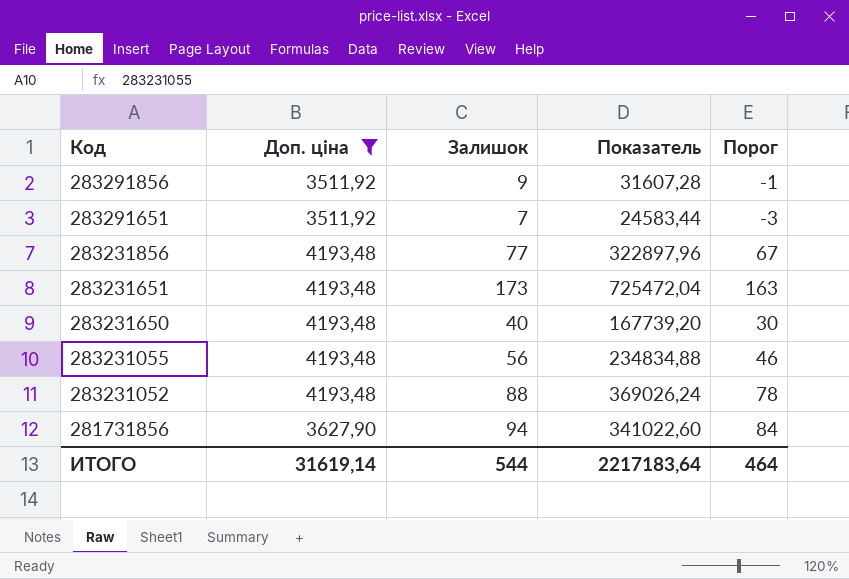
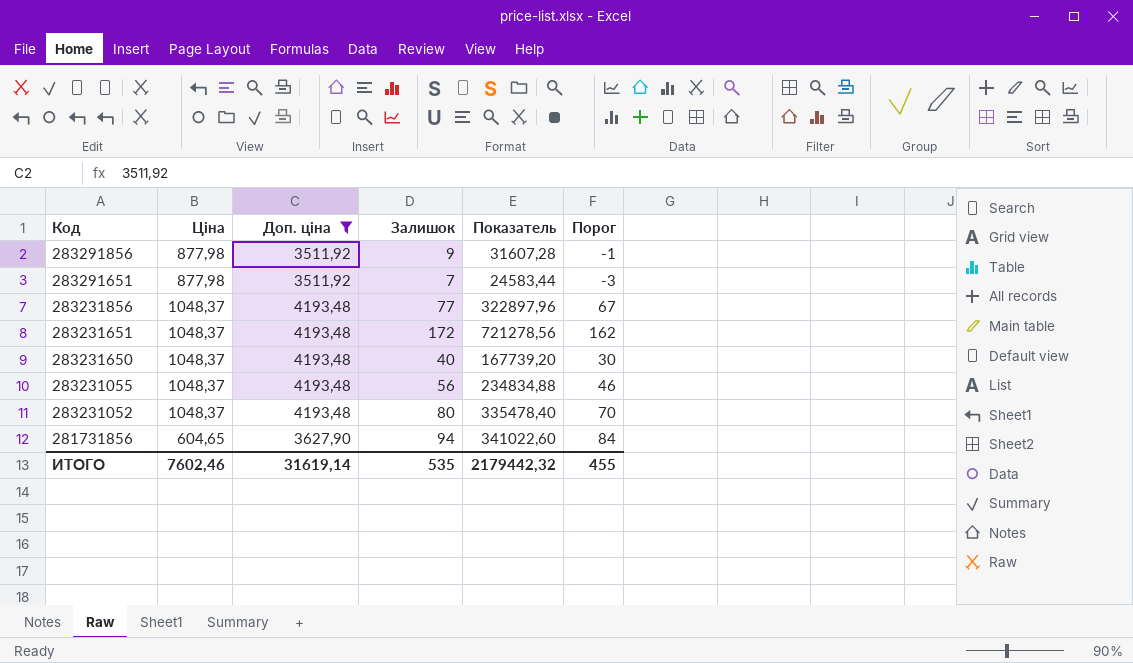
column Ціна | position: none -> 2
283231651 | Залишок: 173 -> 172
283231651 | Показатель: 725472,04 -> 721278,56
283231651 | Порог: 163 -> 162
283231052 | Залишок: 88 -> 80
283231052 | Показатель: 369026,24 -> 335478,40
283231052 | Порог: 78 -> 70
ИТОГО | Залишок: 544 -> 535
ИТОГО | Показатель: 2217183,64 -> 2179442,32
ИТОГО | Порог: 464 -> 455

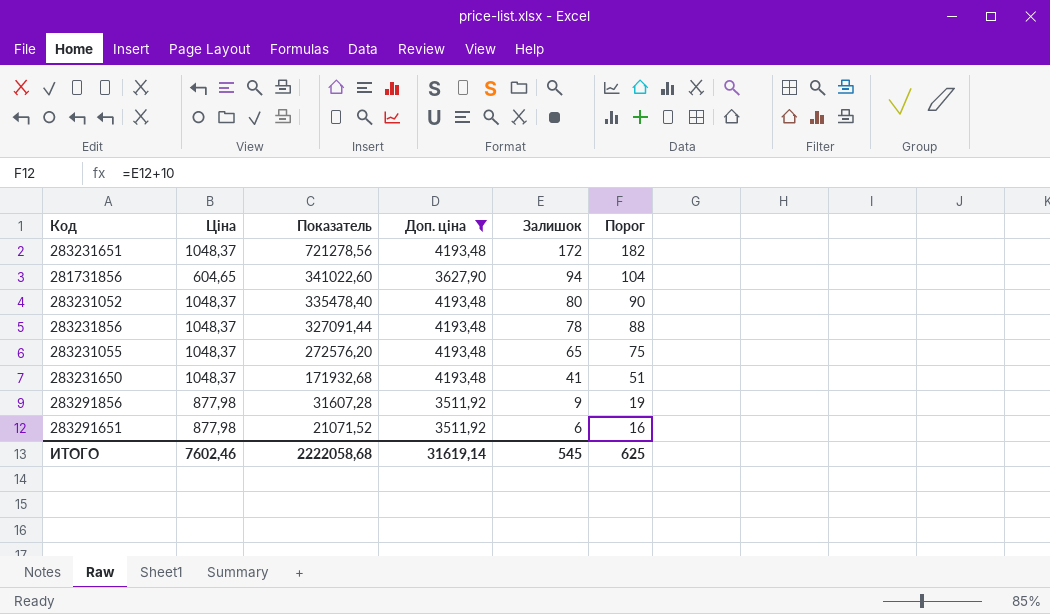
row order: Код descending -> Показатель descending
column Показатель | position: 5 -> 3
column Порог | formula: [Залишок] - 10 -> [Залишок] + 10
283231856 | Показатель: 322897,96 -> 327091,44
283231856 | Залишок: 77 -> 78
283231055 | Показатель: 234834,88 -> 272576,20
283231055 | Залишок: 56 -> 65
283231650 | Показатель: 167739,20 -> 171932,68
283231650 | Залишок: 40 -> 41
283291651 | Показатель: 24583,44 -> 21071,52
283291651 | Залишок: 7 -> 6
ИТОГО | Показатель: 2179442,32 -> 2222058,68
ИТОГО | Залишок: 535 -> 545
ИТОГО | Порог: 455 -> 625

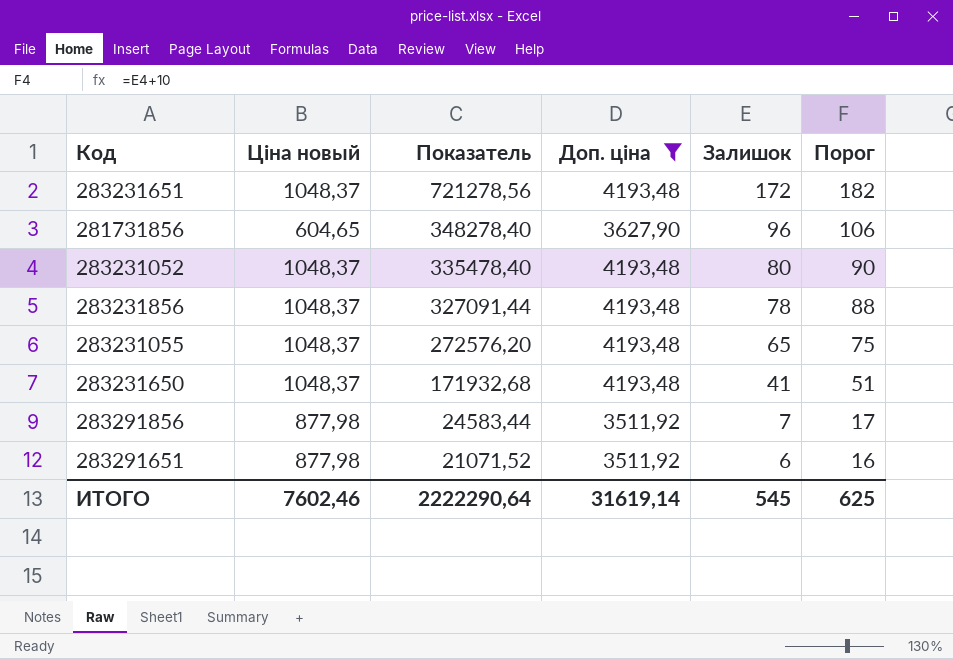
column name: Ціна -> Ціна новый
281731856 | Показатель: 341022,60 -> 348278,40
281731856 | Залишок: 94 -> 96
281731856 | Порог: 104 -> 106
283291856 | Показатель: 31607,28 -> 24583,44
283291856 | Залишок: 9 -> 7
283291856 | Порог: 19 -> 17
ИТОГО | Показатель: 2222058,68 -> 2222290,64

